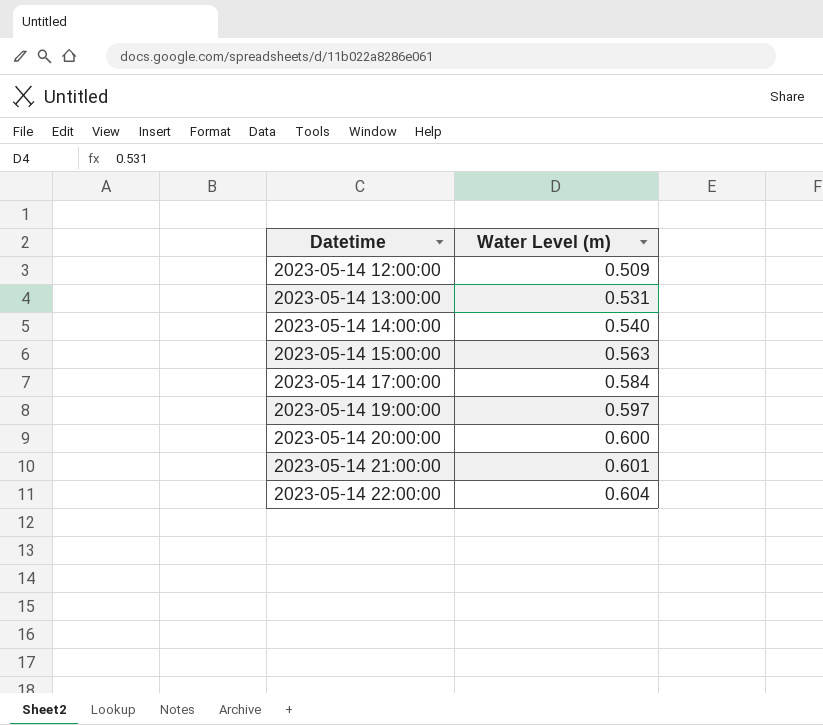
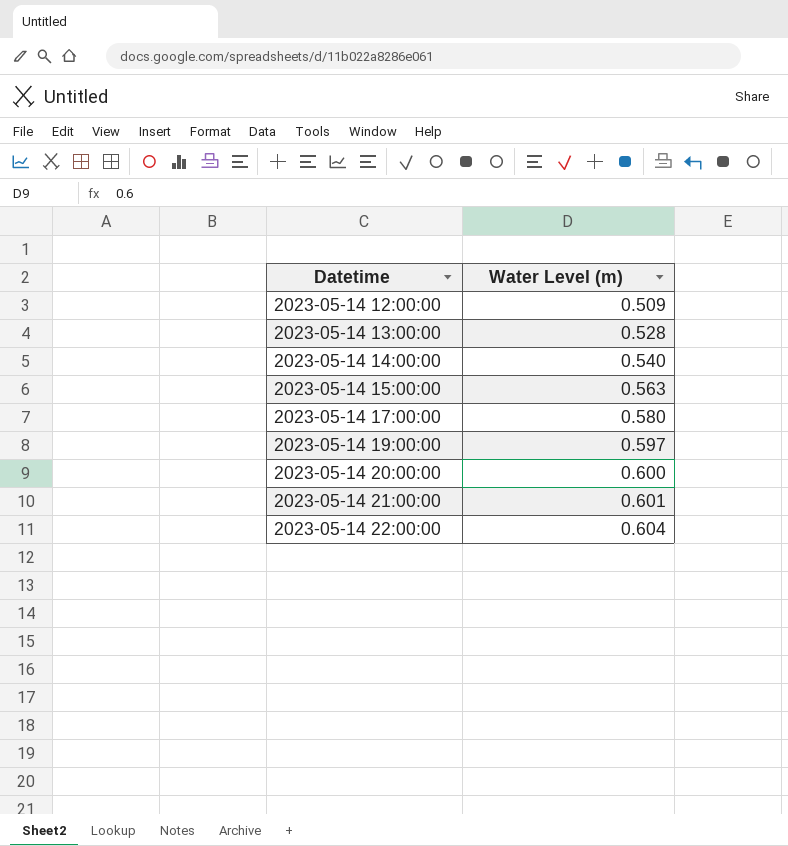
2023-05-14 13:00:00 | Water Level (m): 0.531 -> 0.528
2023-05-14 17:00:00 | Water Level (m): 0.584 -> 0.580

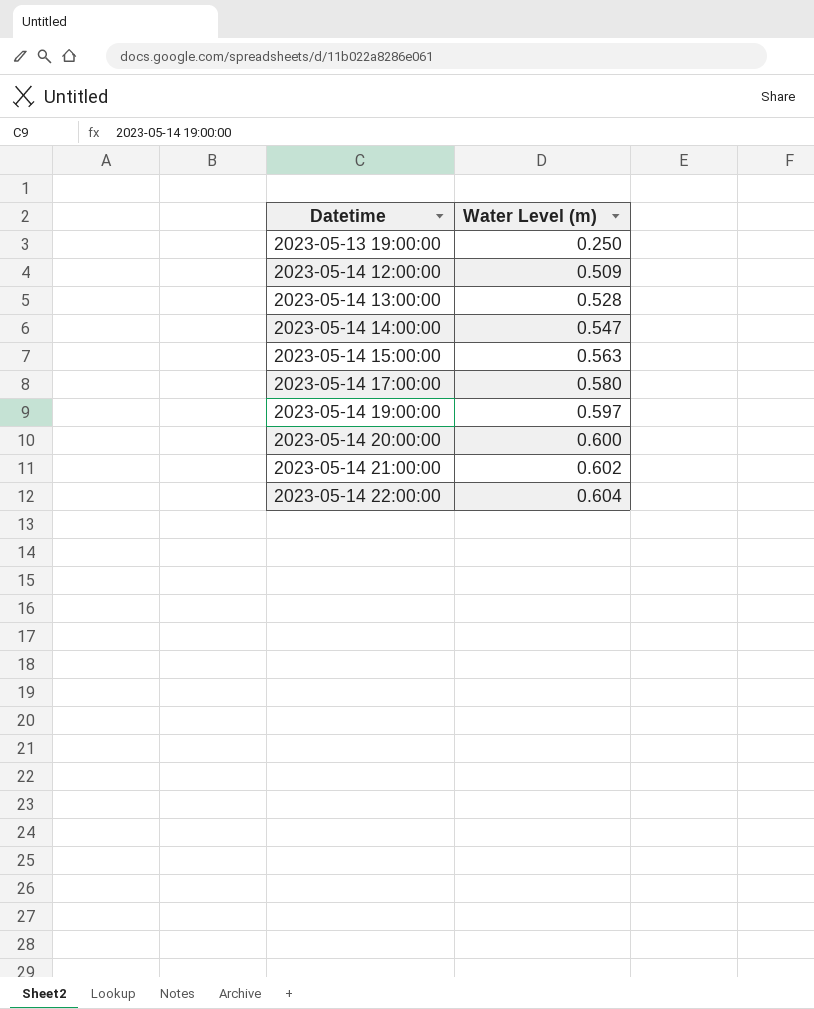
row 2023-05-13 19:00:00: none -> 0.250
2023-05-14 14:00:00 | Water Level (m): 0.540 -> 0.547
2023-05-14 21:00:00 | Water Level (m): 0.601 -> 0.602

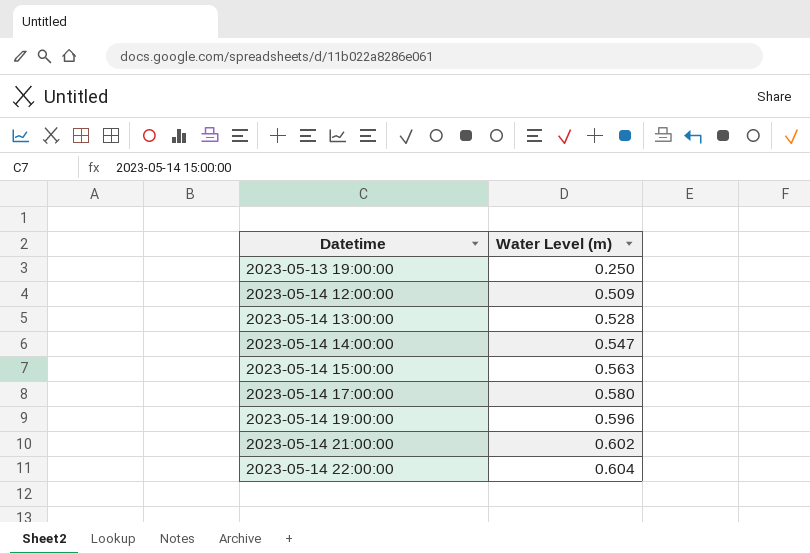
row 2023-05-14 20:00:00: 0.600 -> none
2023-05-14 19:00:00 | Water Level (m): 0.597 -> 0.596

